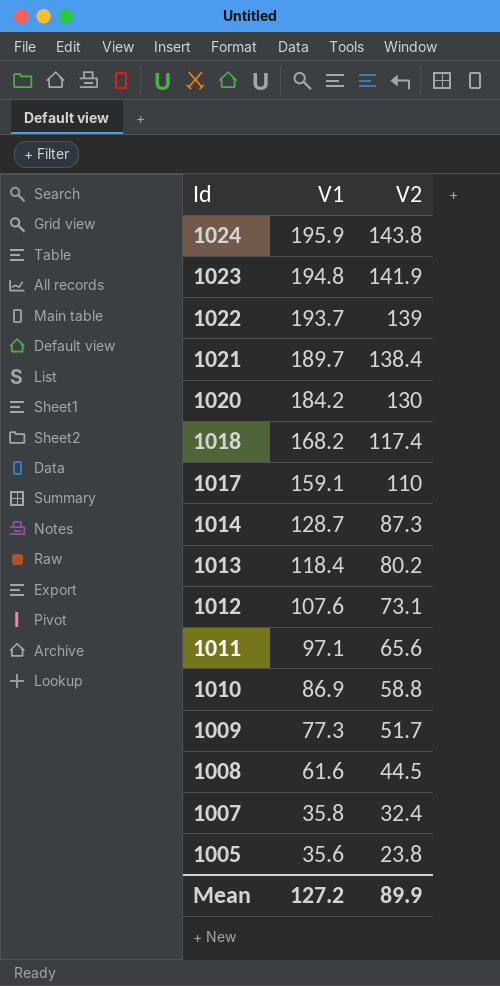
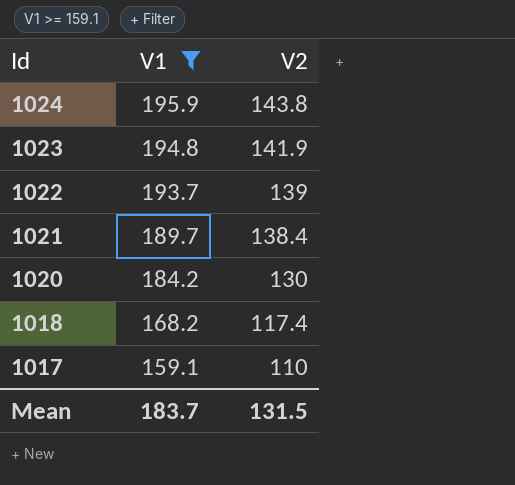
filter: none -> V1 >= 159.1
Mean | V1: 127.2 -> 183.7
Mean | V2: 89.9 -> 131.5

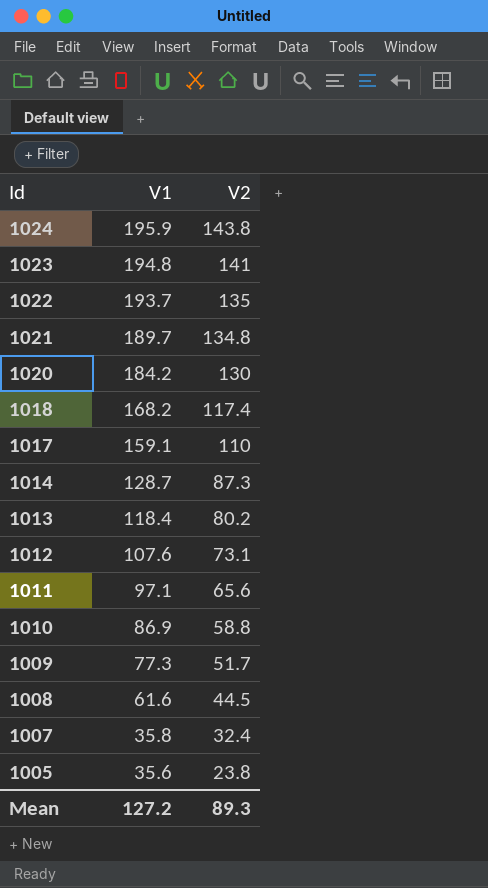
filter: V1 >= 159.1 -> none
1023 | V2: 141.9 -> 141
1022 | V2: 139 -> 135
1021 | V2: 138.4 -> 134.8
Mean | V1: 183.7 -> 127.2
Mean | V2: 131.5 -> 89.3

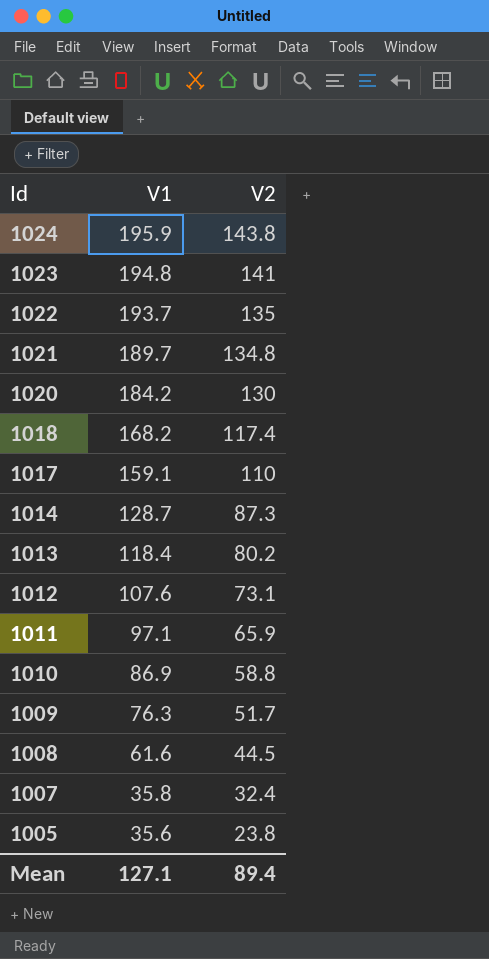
1011 | V2: 65.6 -> 65.9
1009 | V1: 77.3 -> 76.3
Mean | V1: 127.2 -> 127.1
Mean | V2: 89.3 -> 89.4

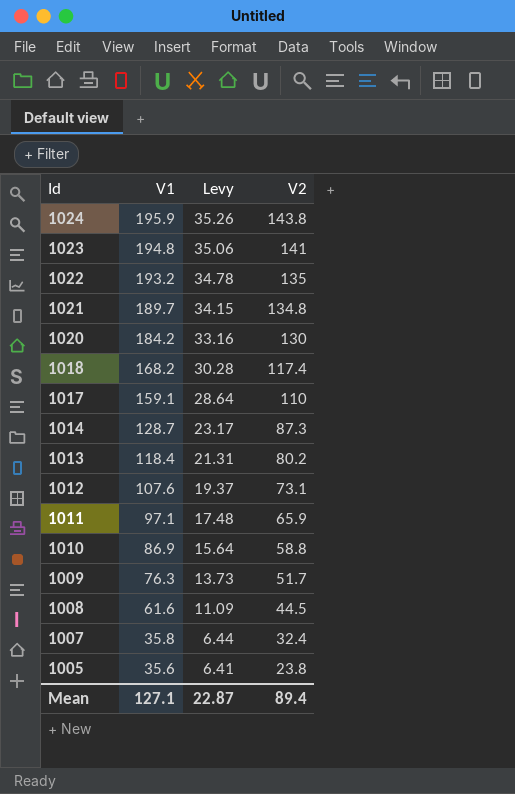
column Levy | formula: none -> [V1] * 0.18
1022 | V1: 193.7 -> 193.2

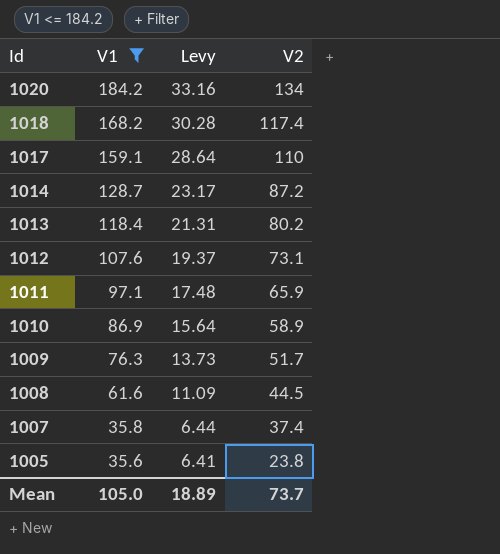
filter: none -> V1 <= 184.2
1020 | V2: 130 -> 134
1014 | V2: 87.3 -> 87.2
1010 | V2: 58.8 -> 58.9
1007 | V2: 32.4 -> 37.4
Mean | V1: 127.1 -> 105.0
Mean | Levy: 22.87 -> 18.89
Mean | V2: 89.4 -> 73.7

